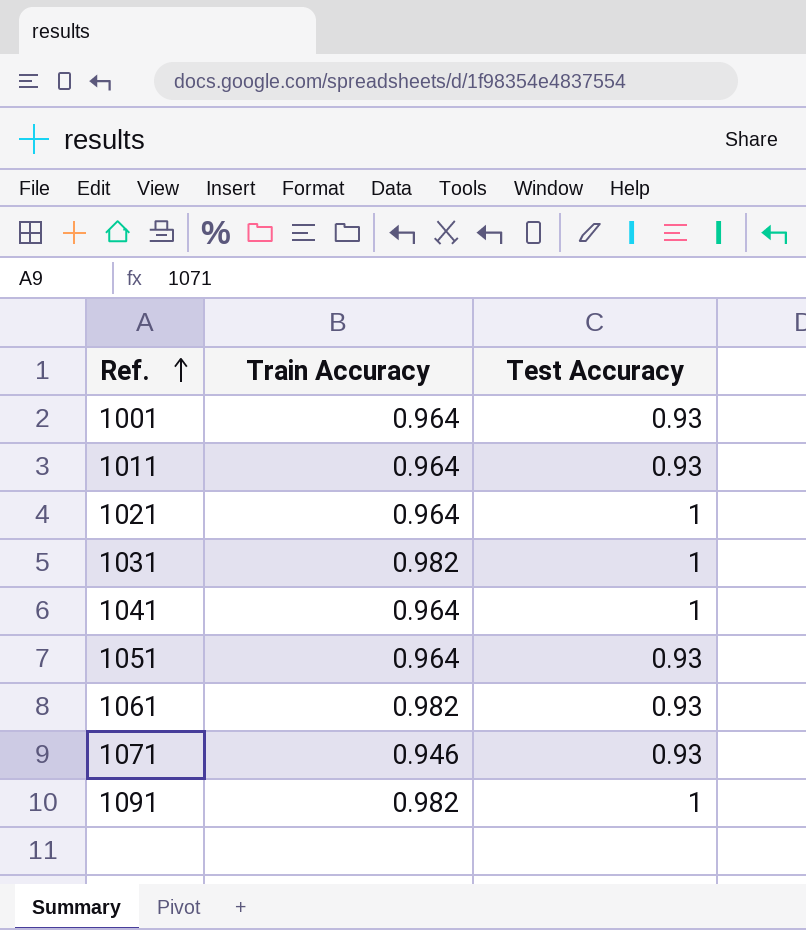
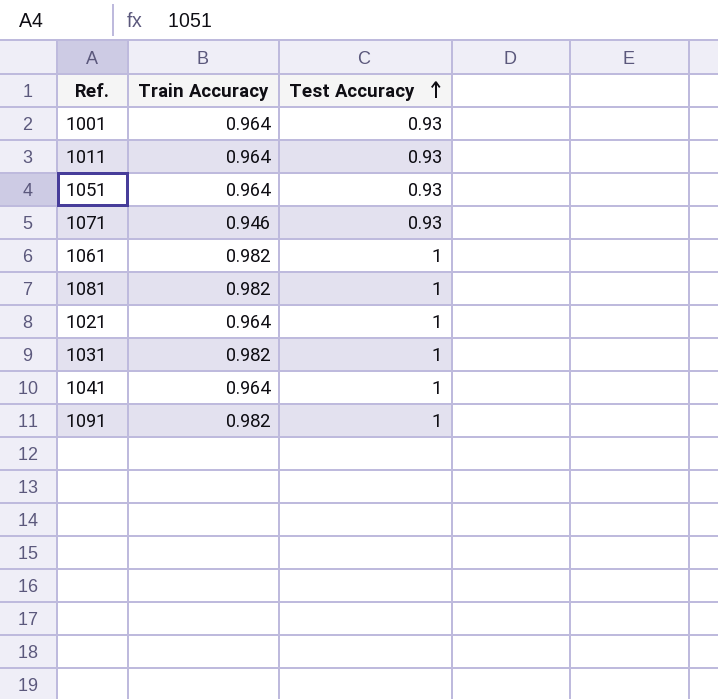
row order: Ref. ascending -> Test Accuracy ascending
1061 | Test Accuracy: 0.93 -> 1
row 1081: none -> 0.982 | 1

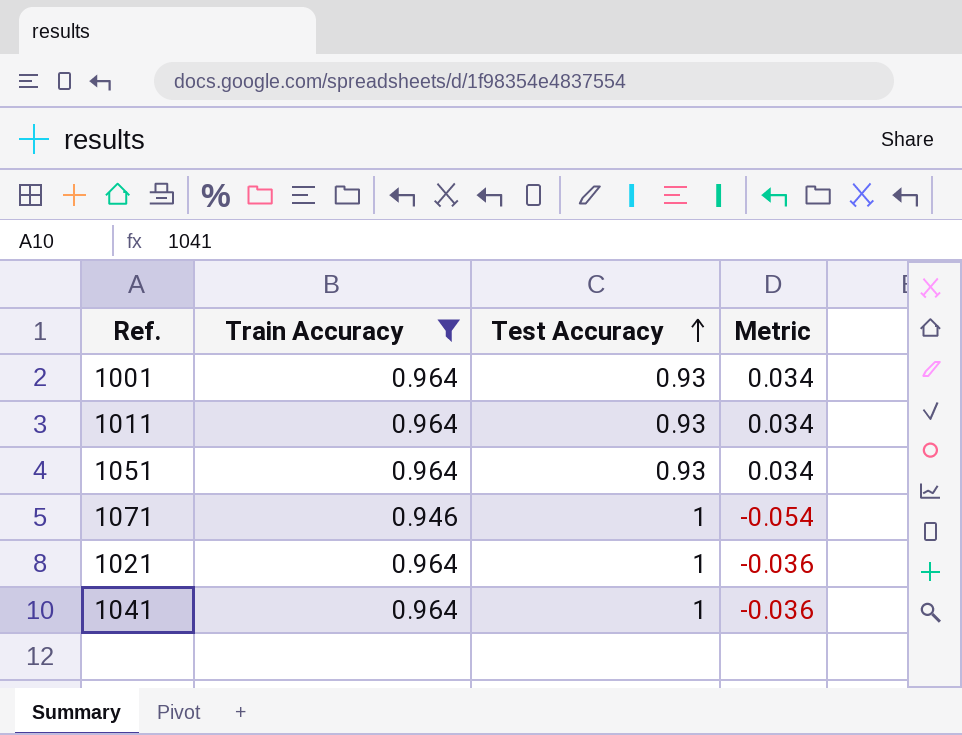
filter: none -> Train Accuracy != 0.982
column Metric | formula: none -> [Train Accuracy] - [Test Accuracy]
1071 | Test Accuracy: 0.93 -> 1

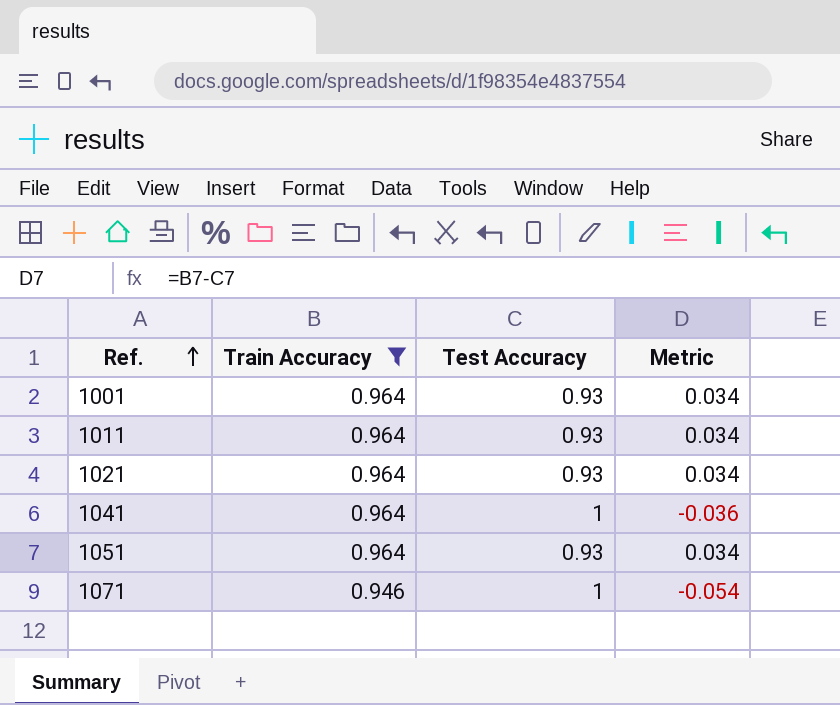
row order: Test Accuracy ascending -> Ref. ascending
1021 | Test Accuracy: 1 -> 0.93
1021 | Metric: -0.036 -> 0.034

